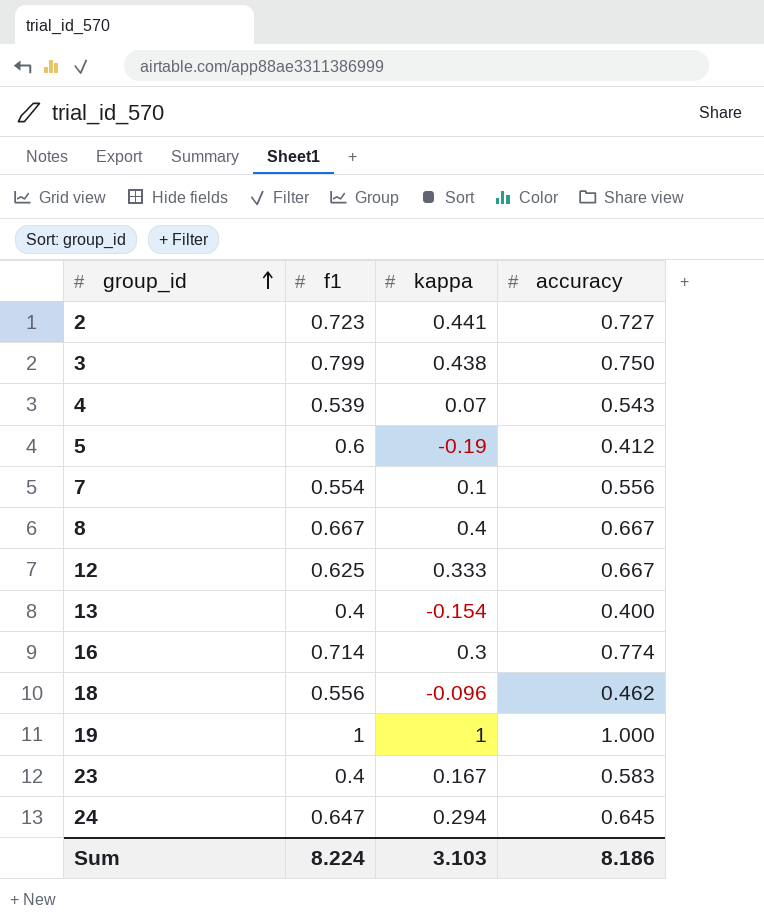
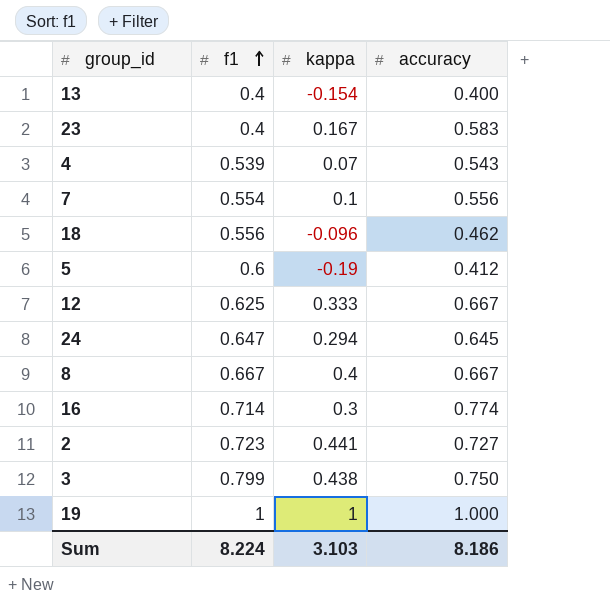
row order: group_id ascending -> f1 ascending

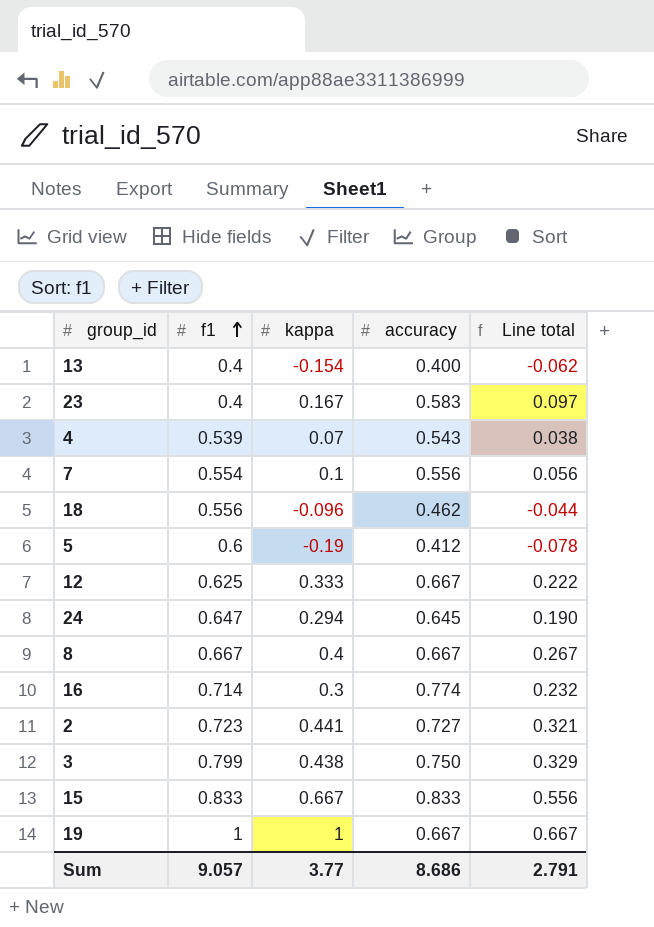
column Line total | formula: none -> [kappa] * [accuracy]
row 15: none -> 0.833 | 0.667 | 0.833 | 0.556
19 | accuracy: 1.000 -> 0.667
Sum | f1: 8.224 -> 9.057
Sum | kappa: 3.103 -> 3.77
Sum | accuracy: 8.186 -> 8.686

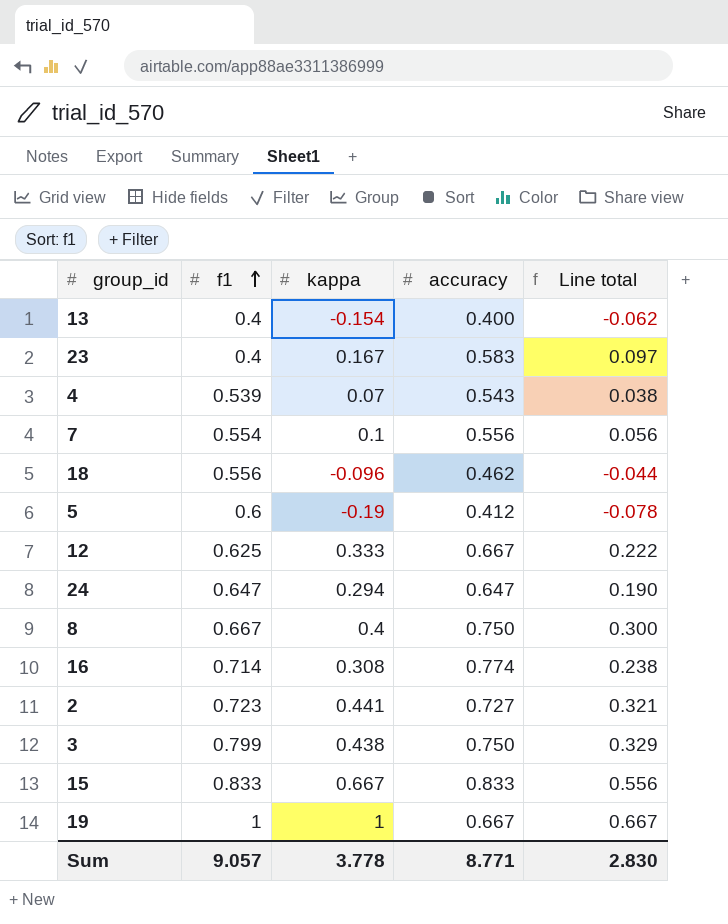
24 | accuracy: 0.645 -> 0.647
8 | accuracy: 0.667 -> 0.750
8 | Line total: 0.267 -> 0.300
16 | kappa: 0.3 -> 0.308
16 | Line total: 0.232 -> 0.238
Sum | kappa: 3.77 -> 3.778
Sum | accuracy: 8.686 -> 8.771
Sum | Line total: 2.791 -> 2.830

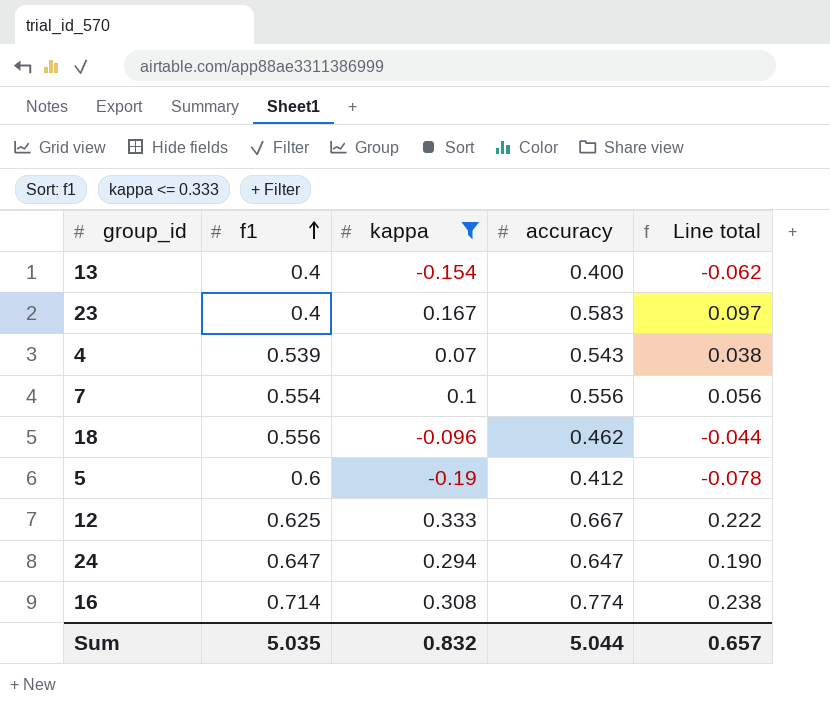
filter: none -> kappa <= 0.333
Sum | f1: 9.057 -> 5.035
Sum | kappa: 3.778 -> 0.832
Sum | accuracy: 8.771 -> 5.044
Sum | Line total: 2.830 -> 0.657

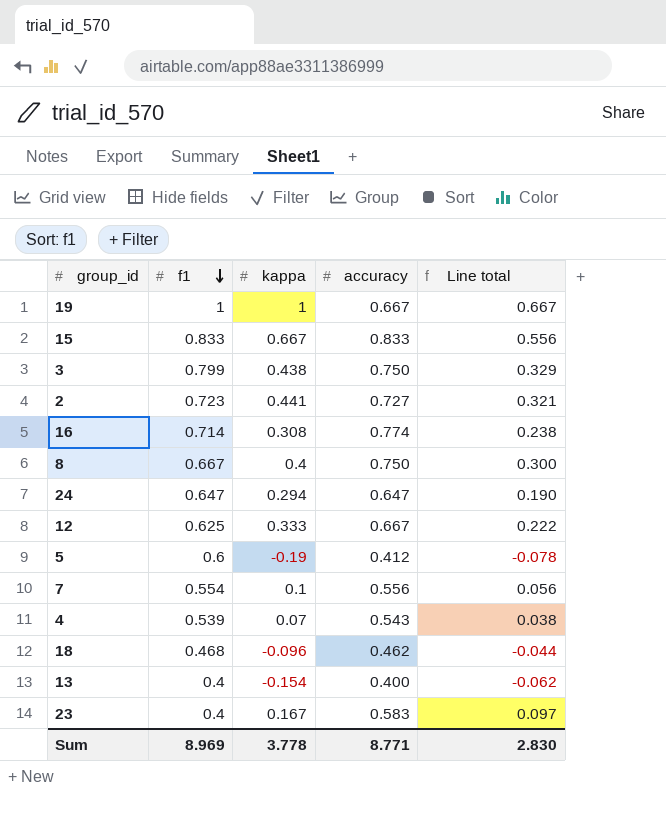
filter: kappa <= 0.333 -> none
row order: f1 ascending -> f1 descending
18 | f1: 0.556 -> 0.468
Sum | f1: 5.035 -> 8.969
Sum | kappa: 0.832 -> 3.778
Sum | accuracy: 5.044 -> 8.771
Sum | Line total: 0.657 -> 2.830

